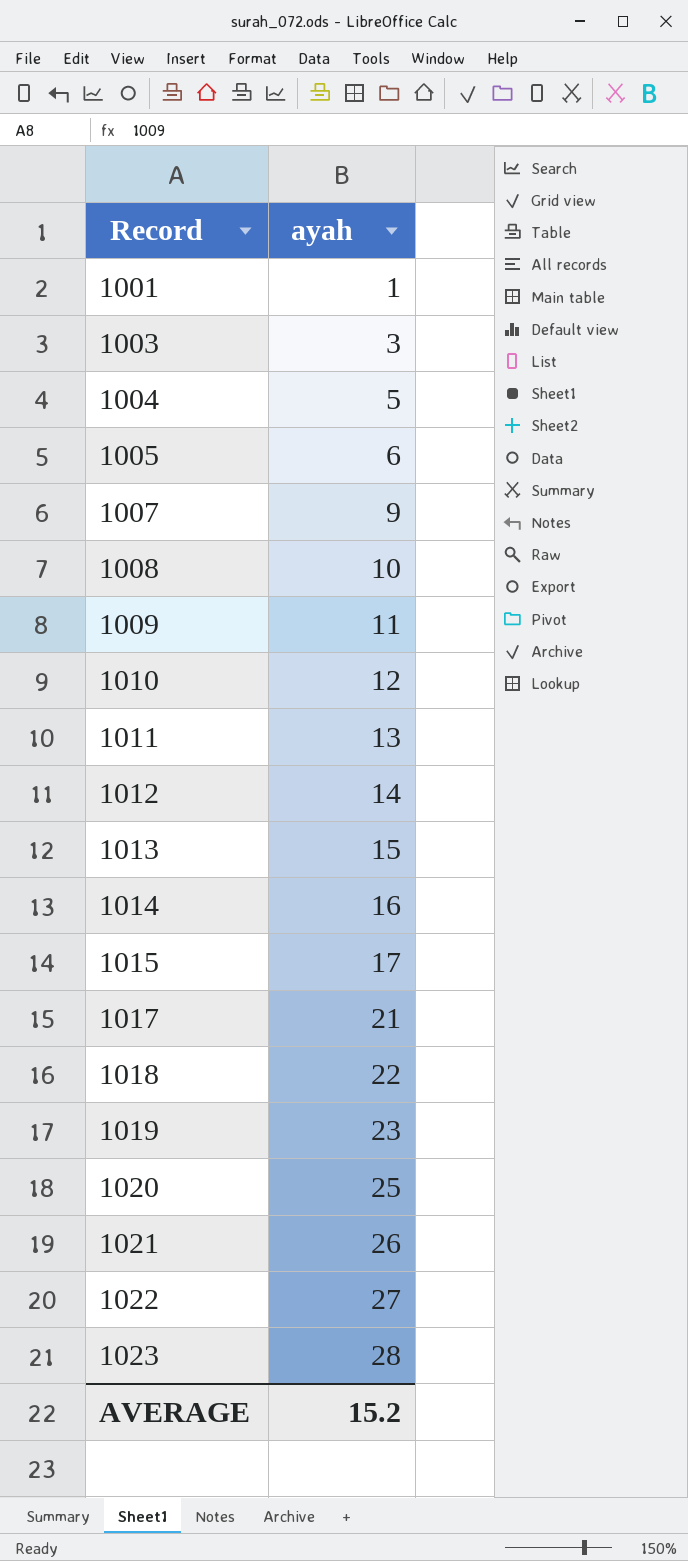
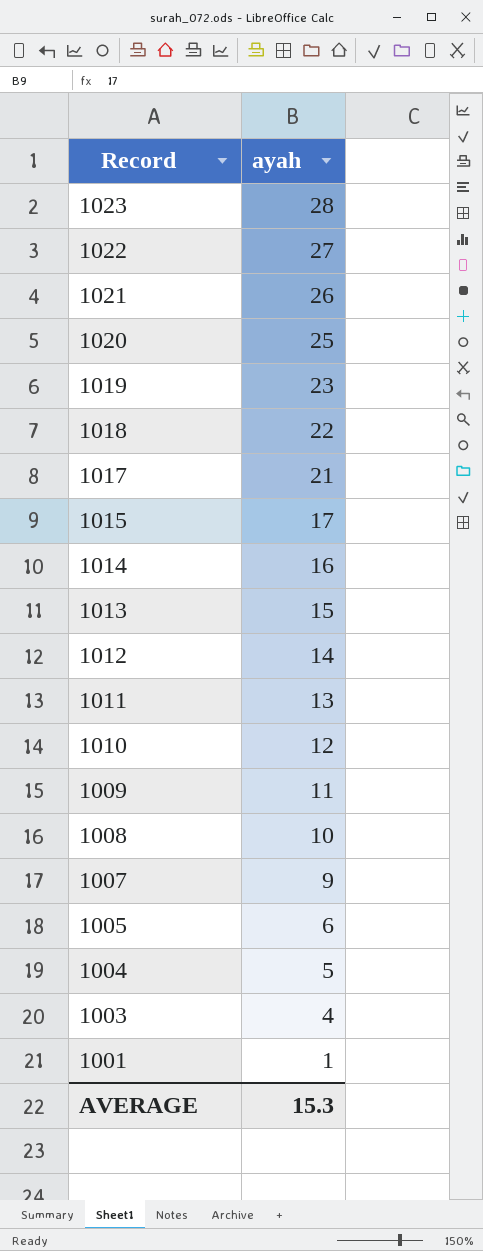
row order: Record ascending -> Record descending
1003 | ayah: 3 -> 4
AVERAGE | ayah: 15.2 -> 15.3

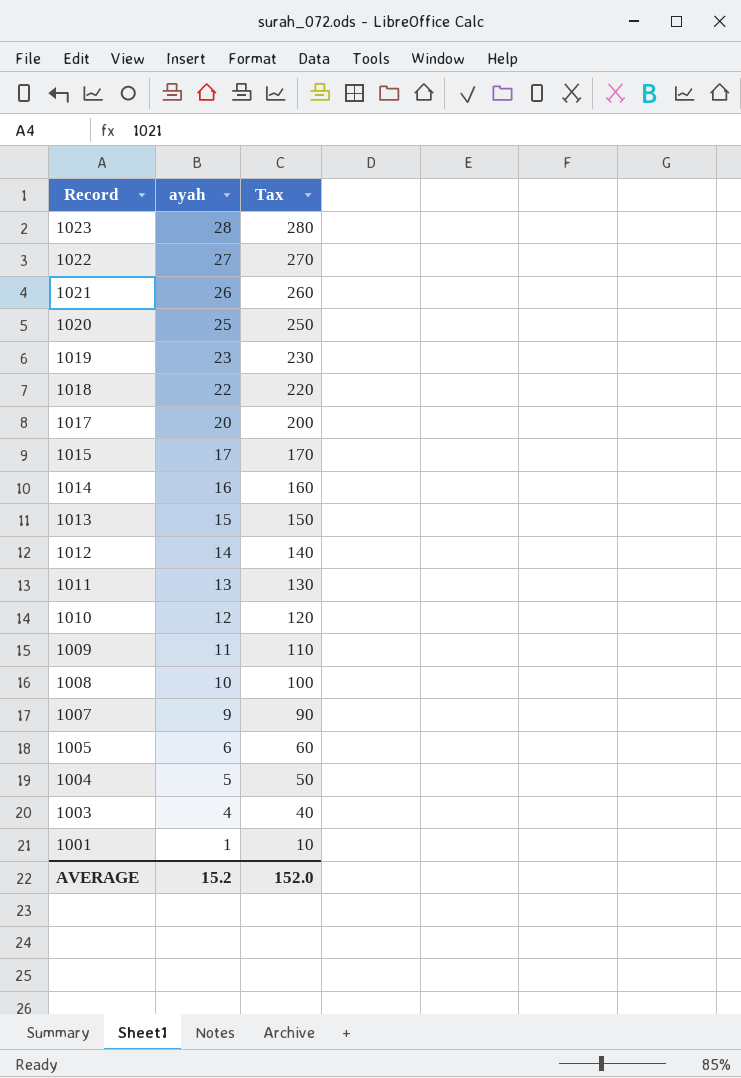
column Tax | formula: none -> [ayah] * 10
1017 | ayah: 21 -> 20
AVERAGE | ayah: 15.3 -> 15.2

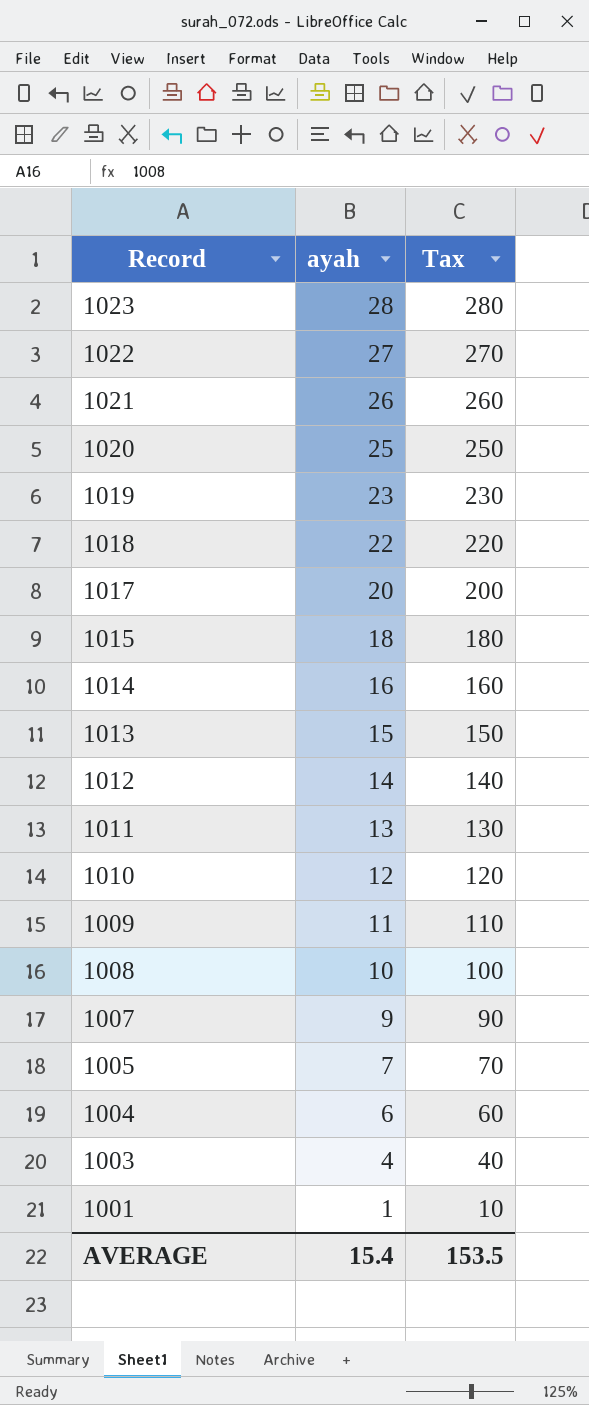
1015 | ayah: 17 -> 18
1015 | Tax: 170 -> 180
1005 | ayah: 6 -> 7
1005 | Tax: 60 -> 70
1004 | ayah: 5 -> 6
1004 | Tax: 50 -> 60
AVERAGE | ayah: 15.2 -> 15.4
AVERAGE | Tax: 152.0 -> 153.5

